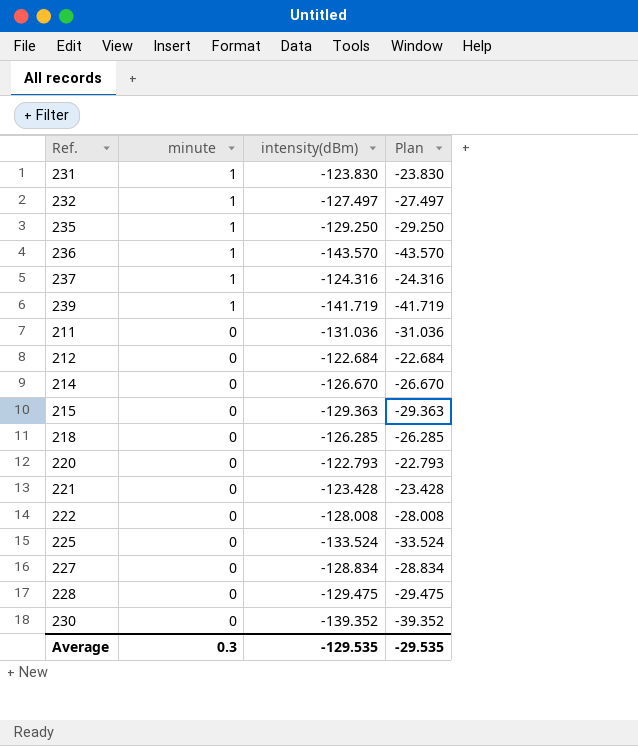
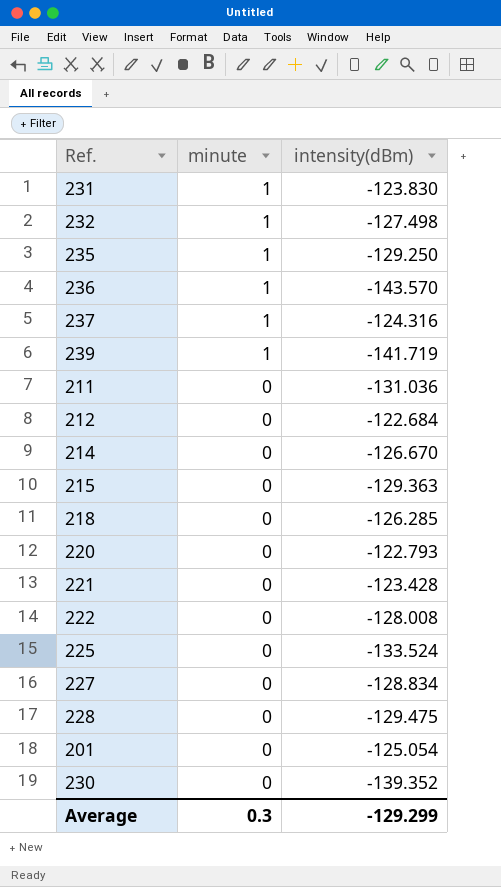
column Plan | formula: [intensity(dBm)] + 100 -> none
232 | intensity(dBm): -127.497 -> -127.498
row 201: none -> 0 | -125.054
Average | intensity(dBm): -129.535 -> -129.299

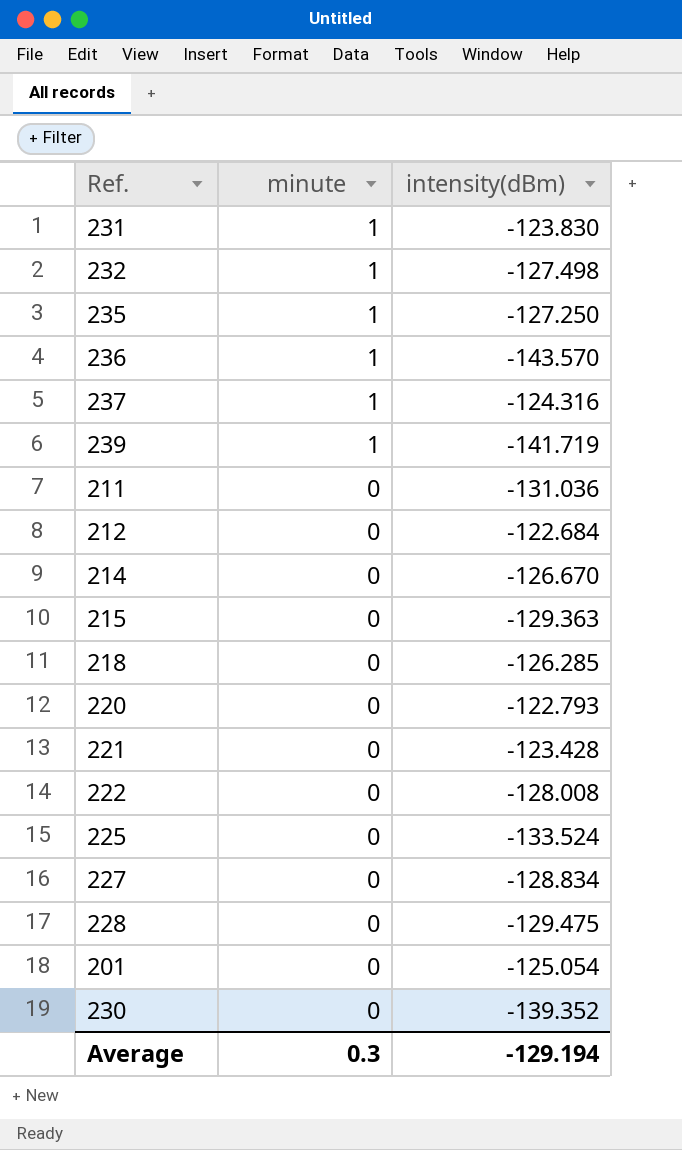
235 | intensity(dBm): -129.250 -> -127.250
Average | intensity(dBm): -129.299 -> -129.194

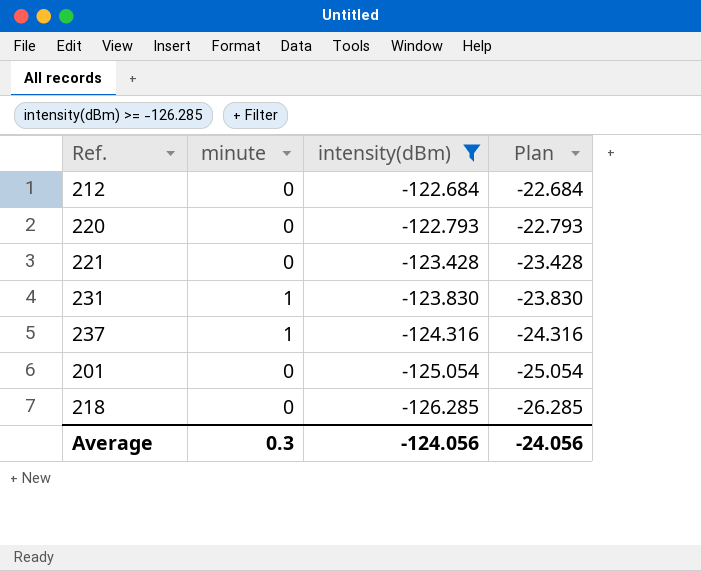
filter: none -> intensity(dBm) >= -126.285
row order: minute descending -> intensity(dBm) descending
column Plan | formula: none -> [intensity(dBm)] + 100
Average | intensity(dBm): -129.194 -> -124.056

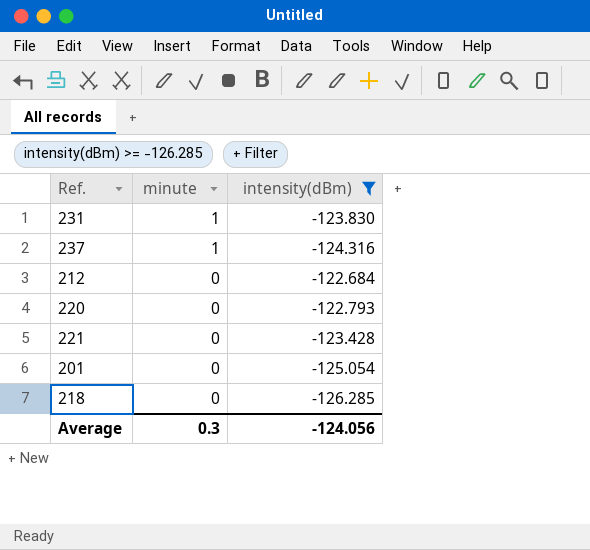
row order: intensity(dBm) descending -> minute descending
column Plan | formula: [intensity(dBm)] + 100 -> none

